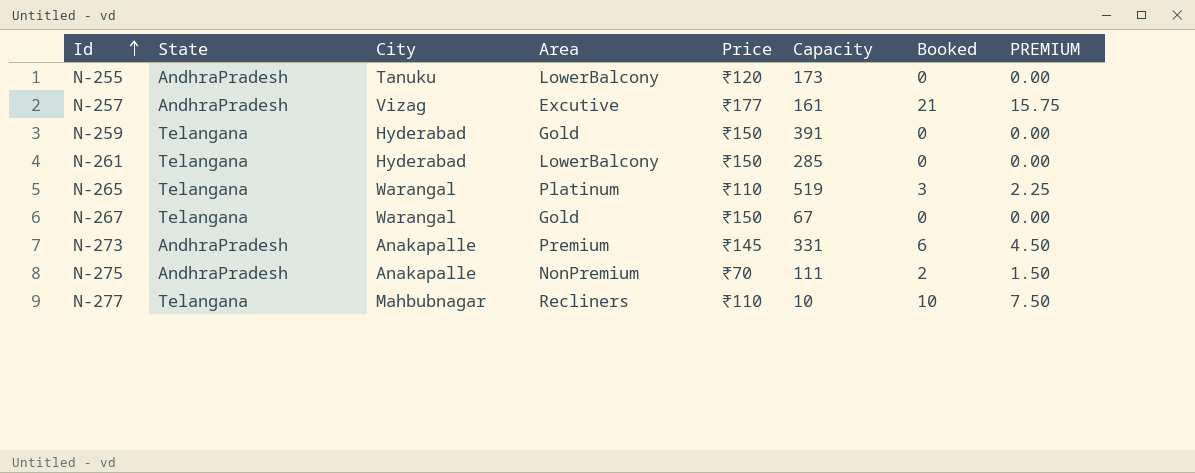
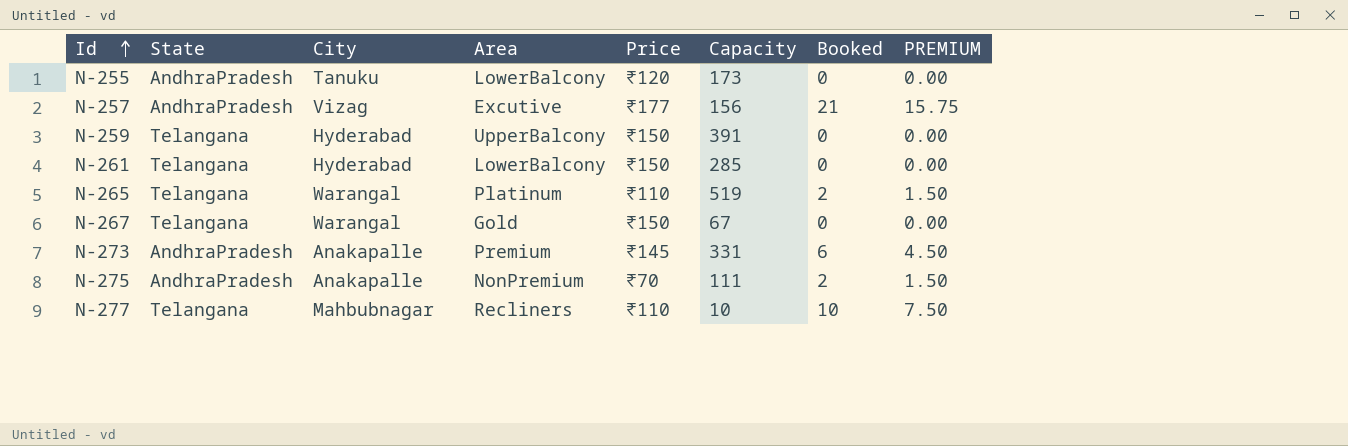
N-257 | Capacity: 161 -> 156
N-259 | Area: Gold -> UpperBalcony
N-265 | Booked: 3 -> 2
N-265 | PREMIUM: 2.25 -> 1.50

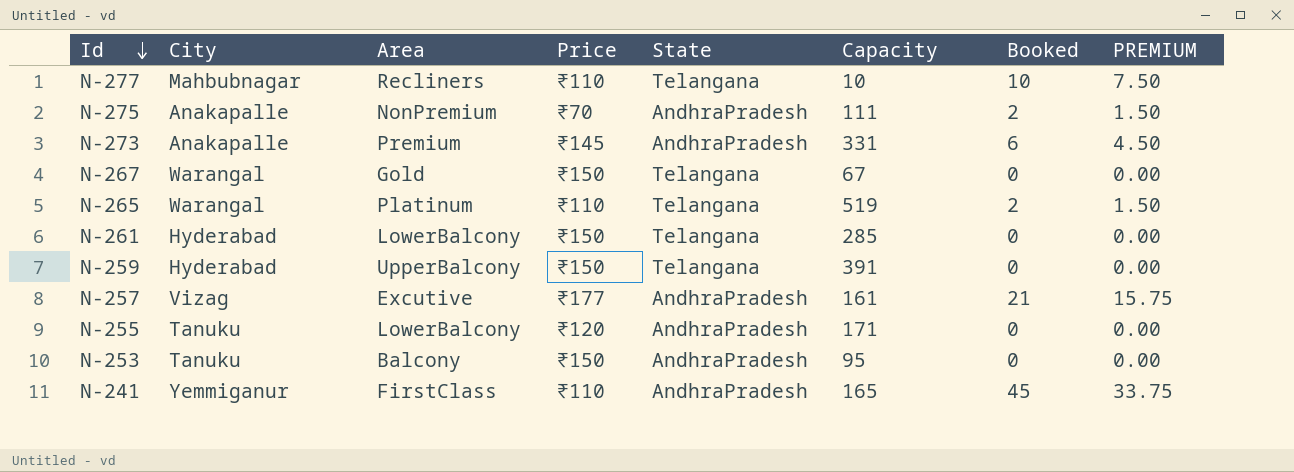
row order: Id ascending -> Id descending
column State | position: 2 -> 5
N-257 | Capacity: 156 -> 161
N-255 | Capacity: 173 -> 171
row N-253: none -> Tanuku | Balcony | ₹150 | AndhraPradesh | 95 | 0 | 0.00
row N-241: none -> Yemmiganur | FirstClass | ₹110 | AndhraPradesh | 165 | 45 | 33.75

